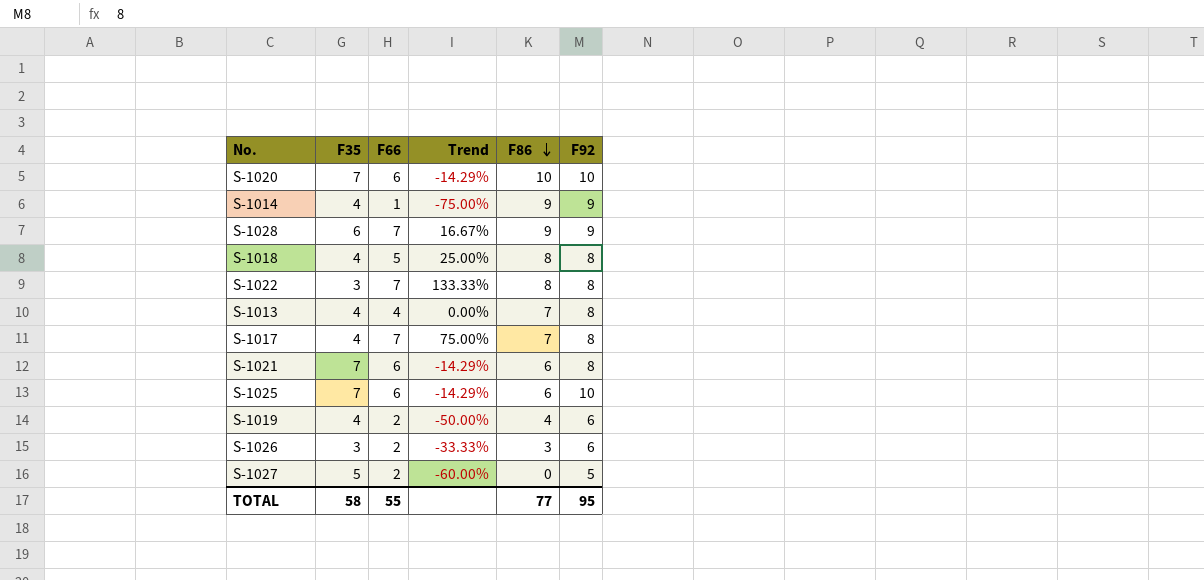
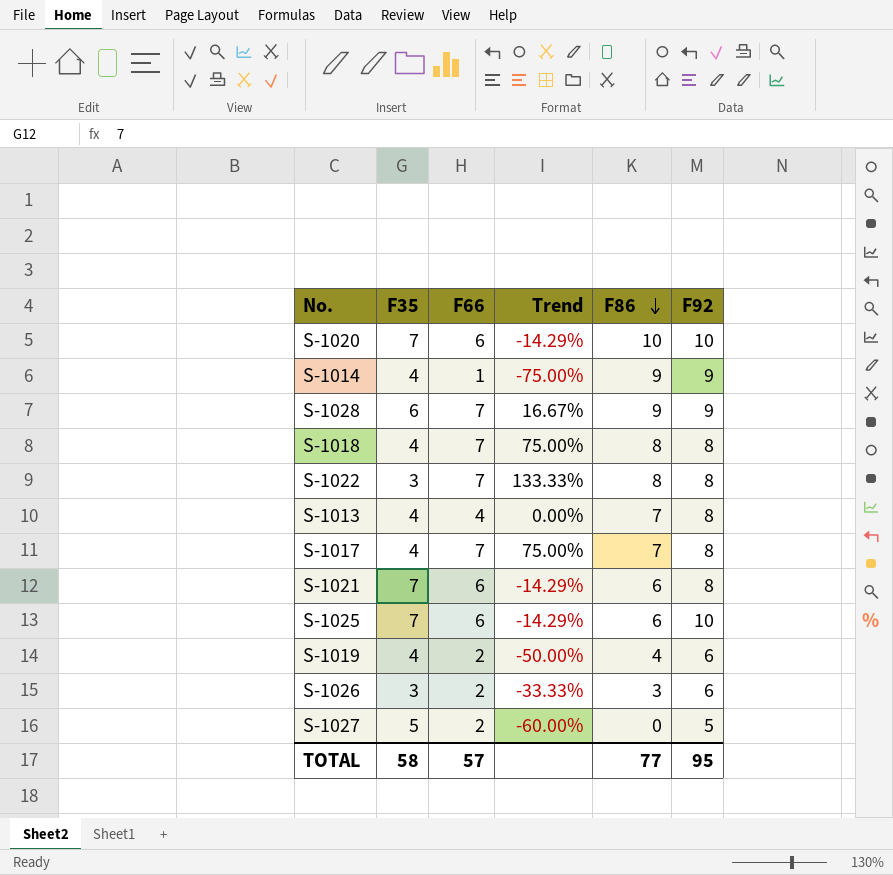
S-1018 | F66: 5 -> 7
S-1018 | Trend: 25.00% -> 75.00%
TOTAL | F66: 55 -> 57

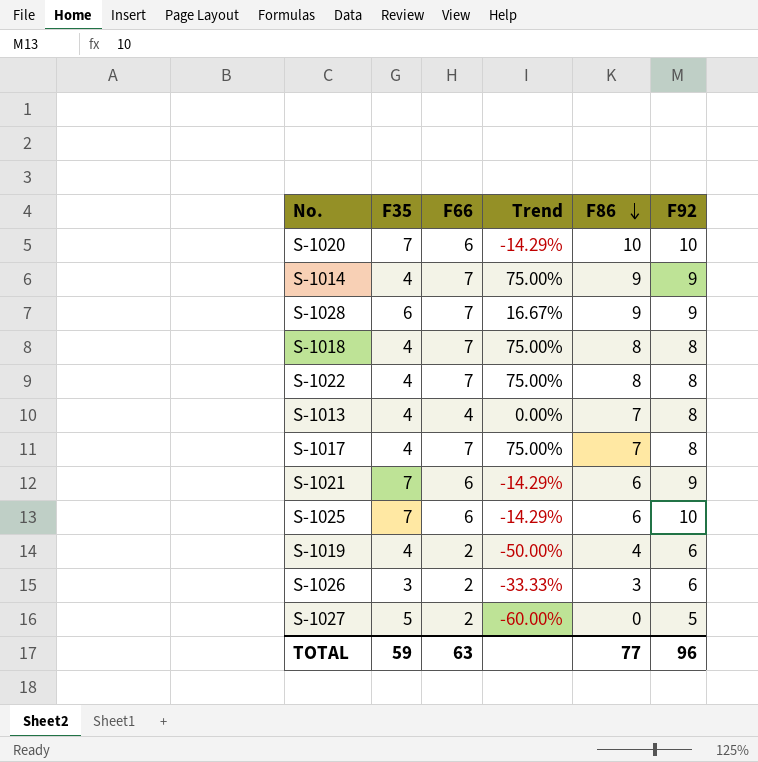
S-1014 | F66: 1 -> 7
S-1014 | Trend: -75.00% -> 75.00%
S-1022 | F35: 3 -> 4
S-1022 | Trend: 133.33% -> 75.00%
S-1021 | F92: 8 -> 9
TOTAL | F35: 58 -> 59
TOTAL | F66: 57 -> 63
TOTAL | F92: 95 -> 96

